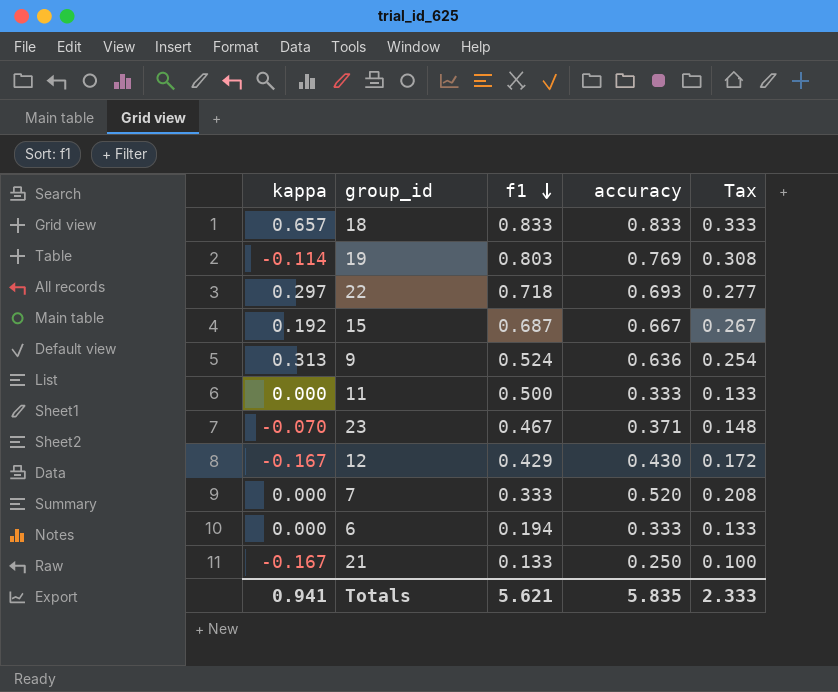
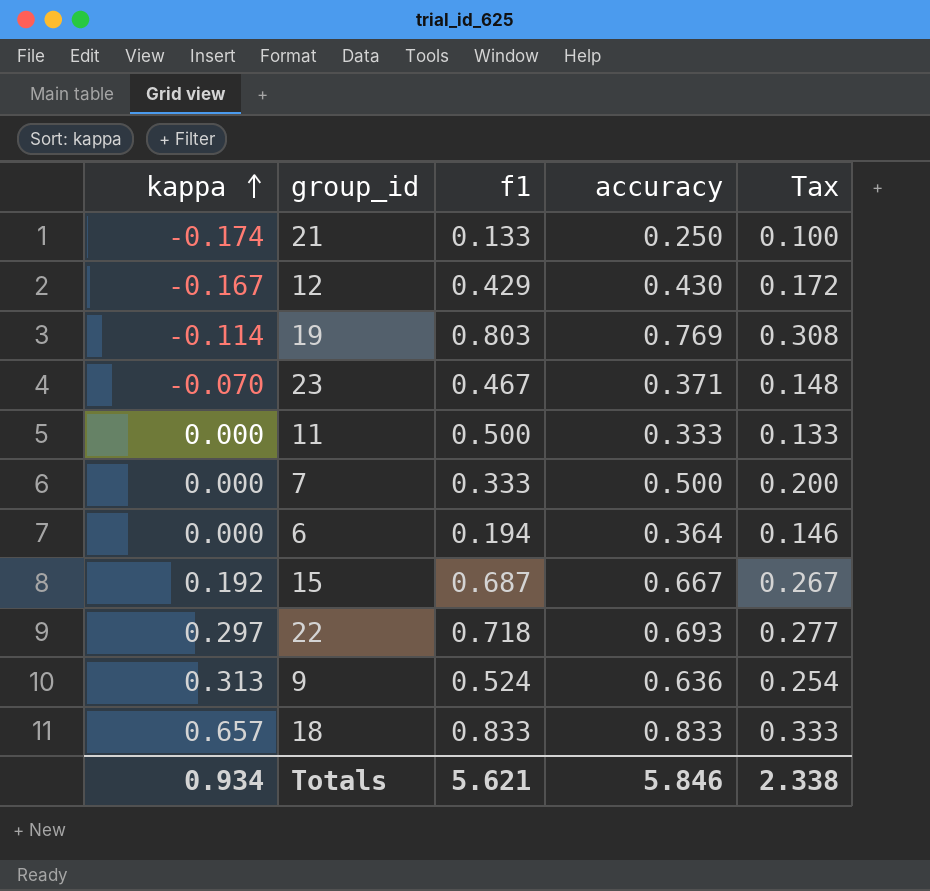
row order: f1 descending -> kappa ascending
21 | kappa: -0.167 -> -0.174
7 | accuracy: 0.520 -> 0.500
7 | Tax: 0.208 -> 0.200
6 | accuracy: 0.333 -> 0.364
6 | Tax: 0.133 -> 0.146
Totals | kappa: 0.941 -> 0.934
Totals | accuracy: 5.835 -> 5.846
Totals | Tax: 2.333 -> 2.338

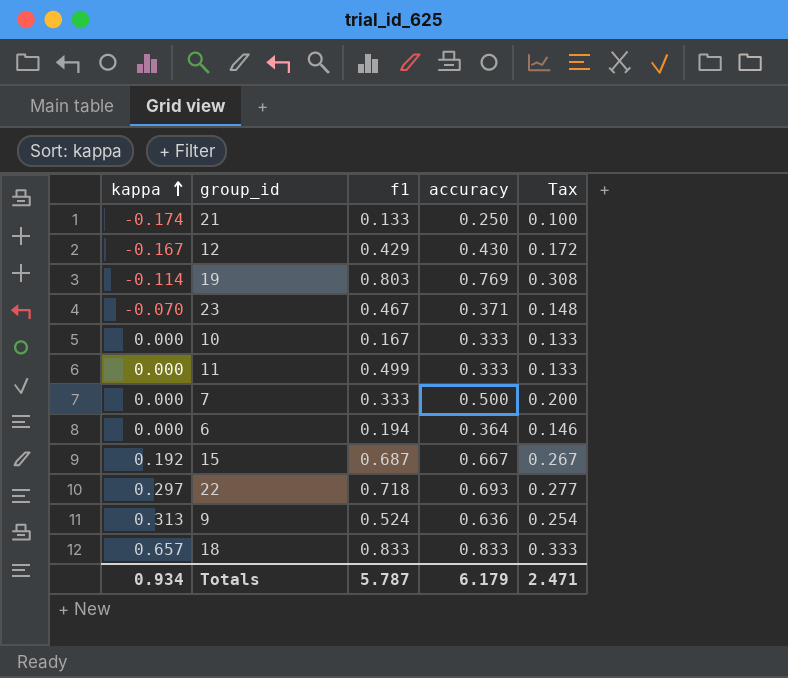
row 10: none -> 0.000 | 0.167 | 0.333 | 0.133
11 | f1: 0.500 -> 0.499
Totals | f1: 5.621 -> 5.787
Totals | accuracy: 5.846 -> 6.179
Totals | Tax: 2.338 -> 2.471

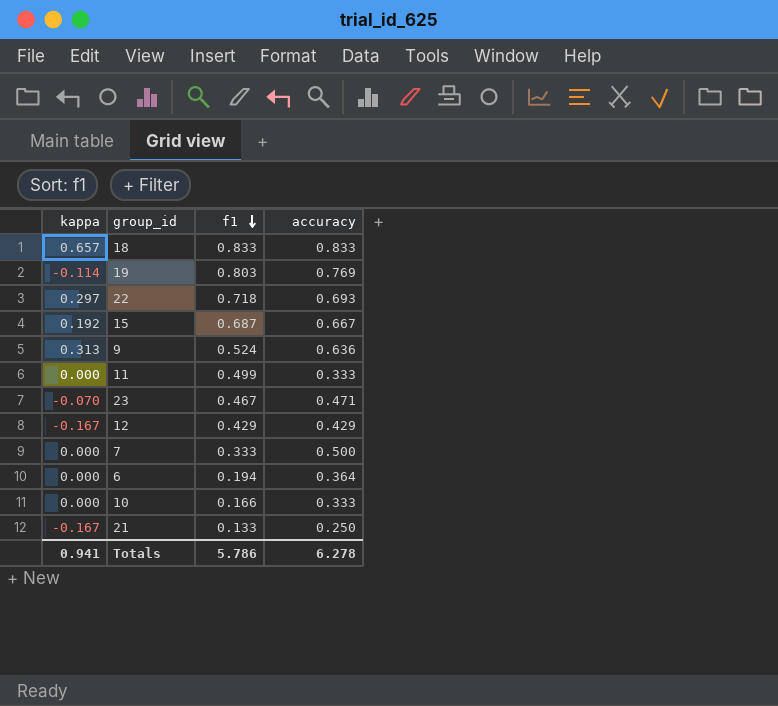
row order: kappa ascending -> f1 descending
column Tax | formula: [accuracy] * 0.4 -> none
23 | accuracy: 0.371 -> 0.471
12 | accuracy: 0.430 -> 0.429
10 | f1: 0.167 -> 0.166
21 | kappa: -0.174 -> -0.167
Totals | kappa: 0.934 -> 0.941
Totals | f1: 5.787 -> 5.786
Totals | accuracy: 6.179 -> 6.278

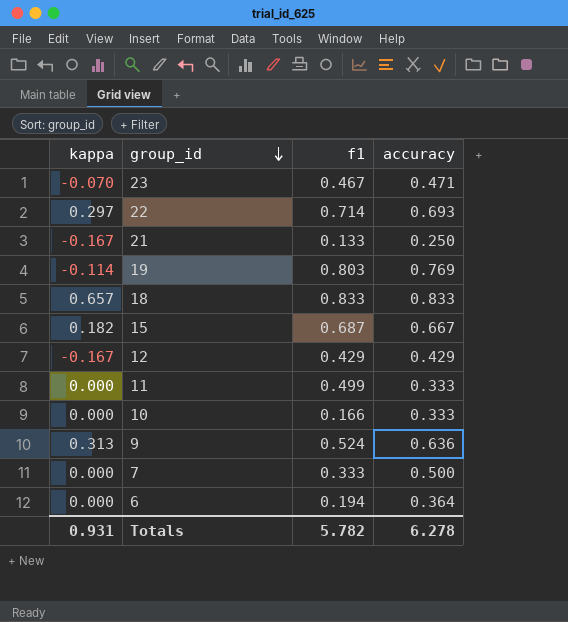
row order: f1 descending -> group_id descending
22 | f1: 0.718 -> 0.714
15 | kappa: 0.192 -> 0.182
Totals | kappa: 0.941 -> 0.931
Totals | f1: 5.786 -> 5.782

